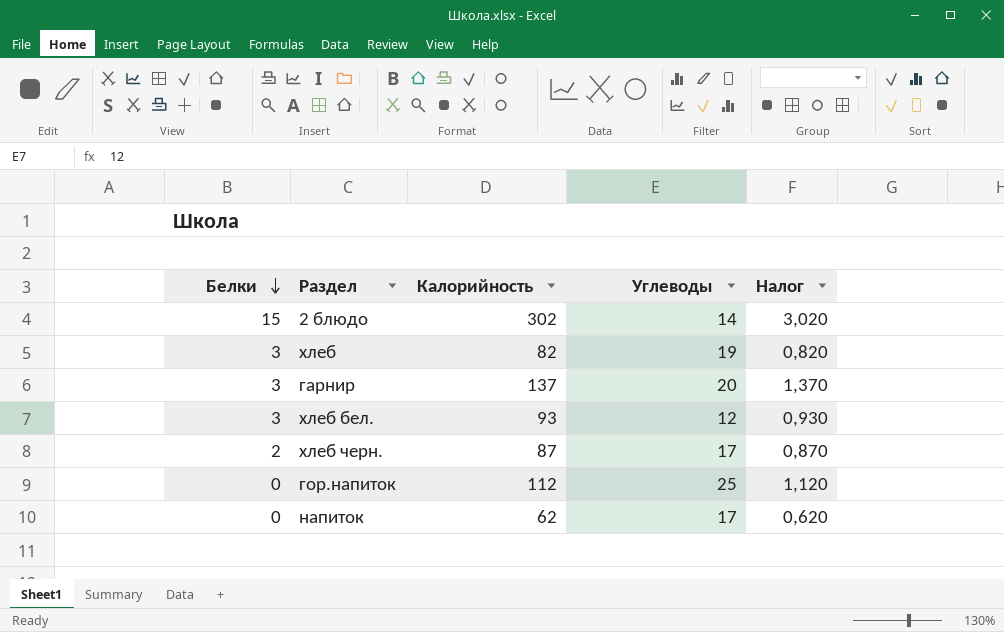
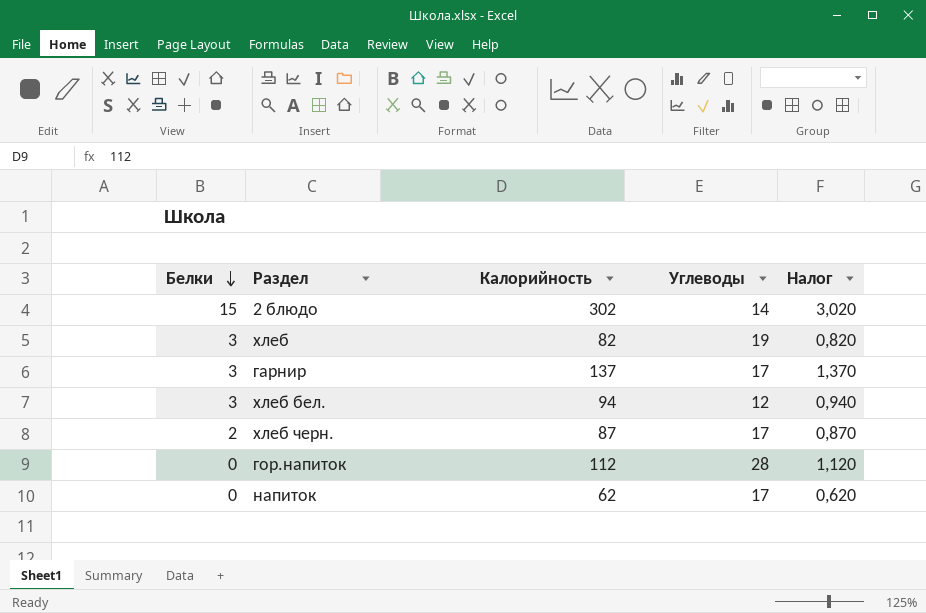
гарнир | Углеводы: 20 -> 17
хлеб бел. | Калорийность: 93 -> 94
хлеб бел. | Налог: 0,930 -> 0,940
гор.напиток | Углеводы: 25 -> 28

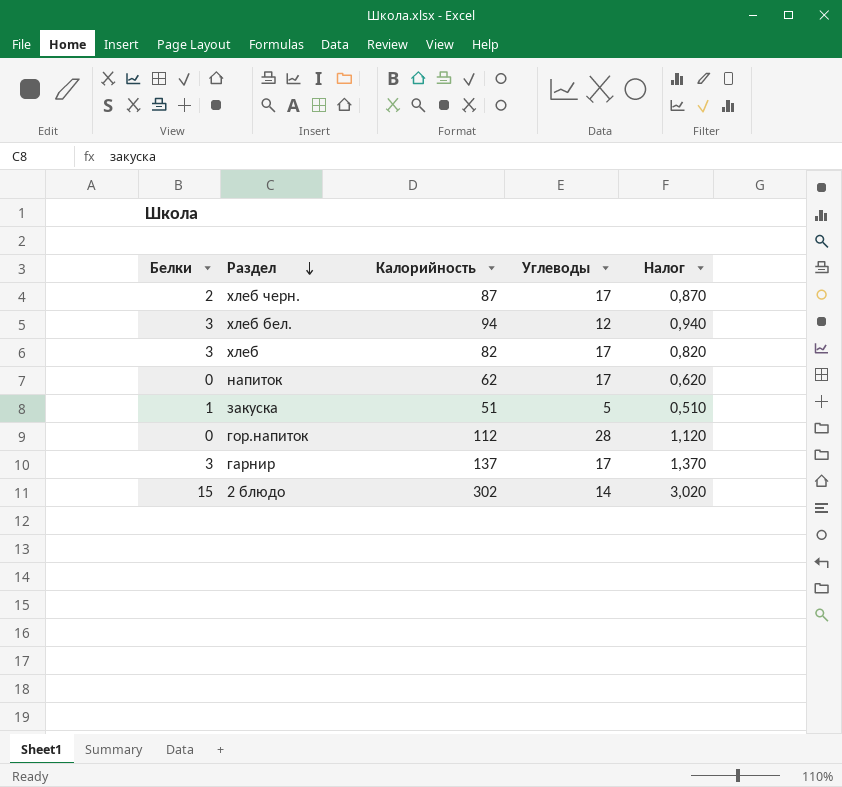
row order: Белки descending -> Раздел descending
хлеб | Углеводы: 19 -> 17
row закуска: none -> 1 | 51 | 5 | 0,510

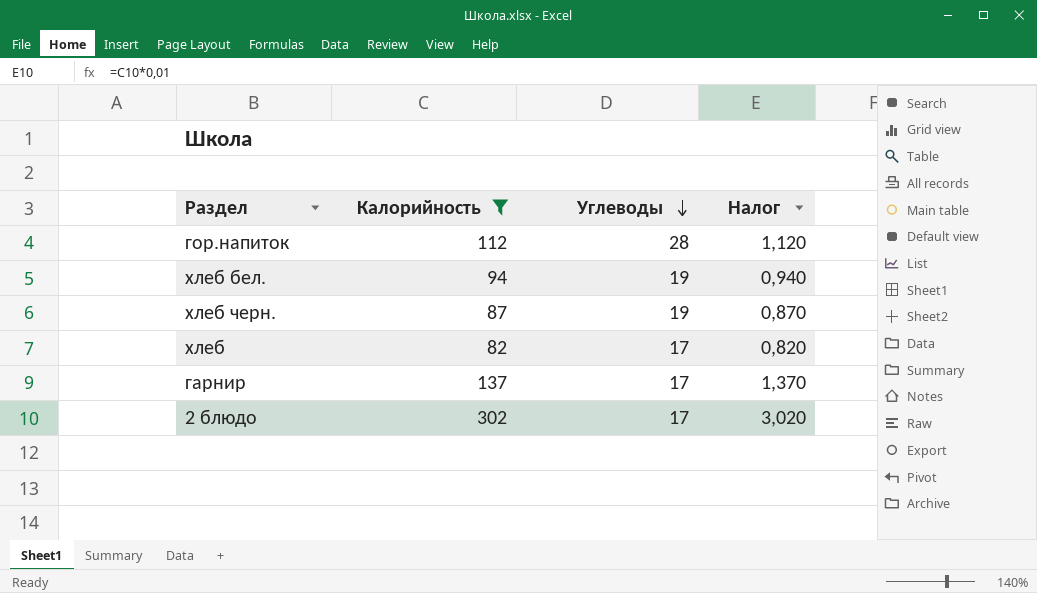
filter: none -> Калорийность >= 82
row order: Раздел descending -> Углеводы descending
column Белки | position: 1 -> none
хлеб бел. | Углеводы: 12 -> 19
хлеб черн. | Углеводы: 17 -> 19
2 блюдо | Углеводы: 14 -> 17

